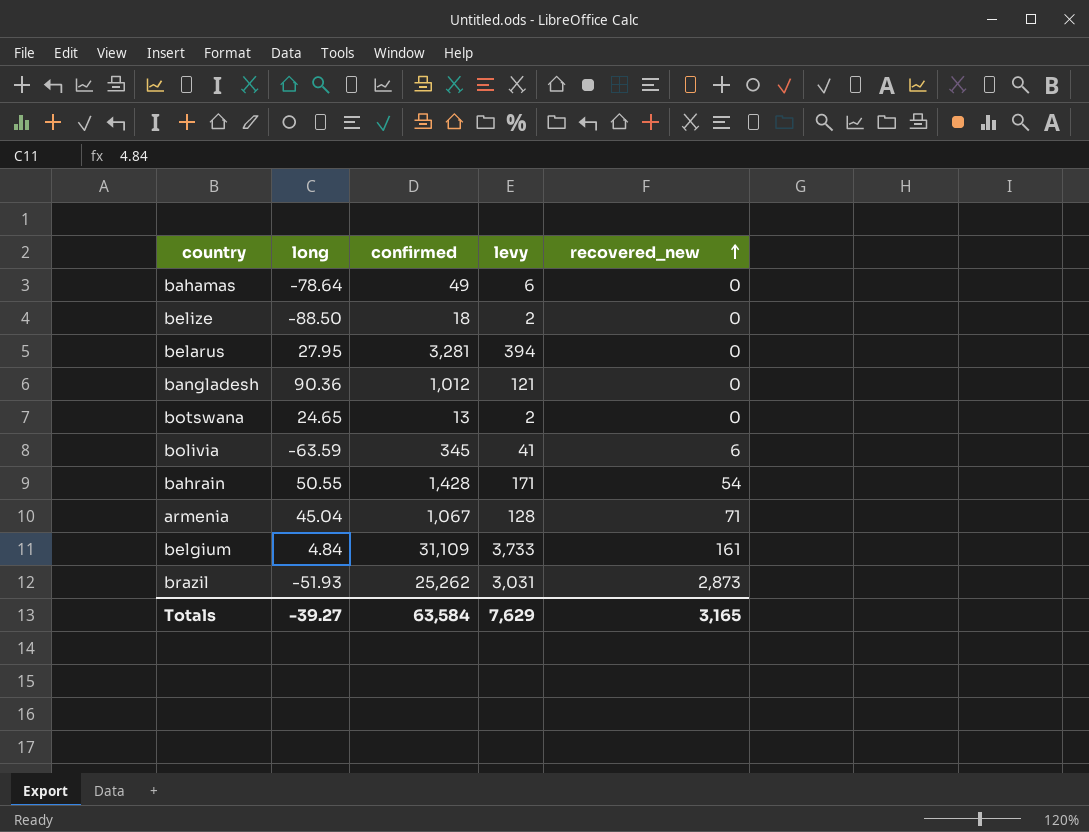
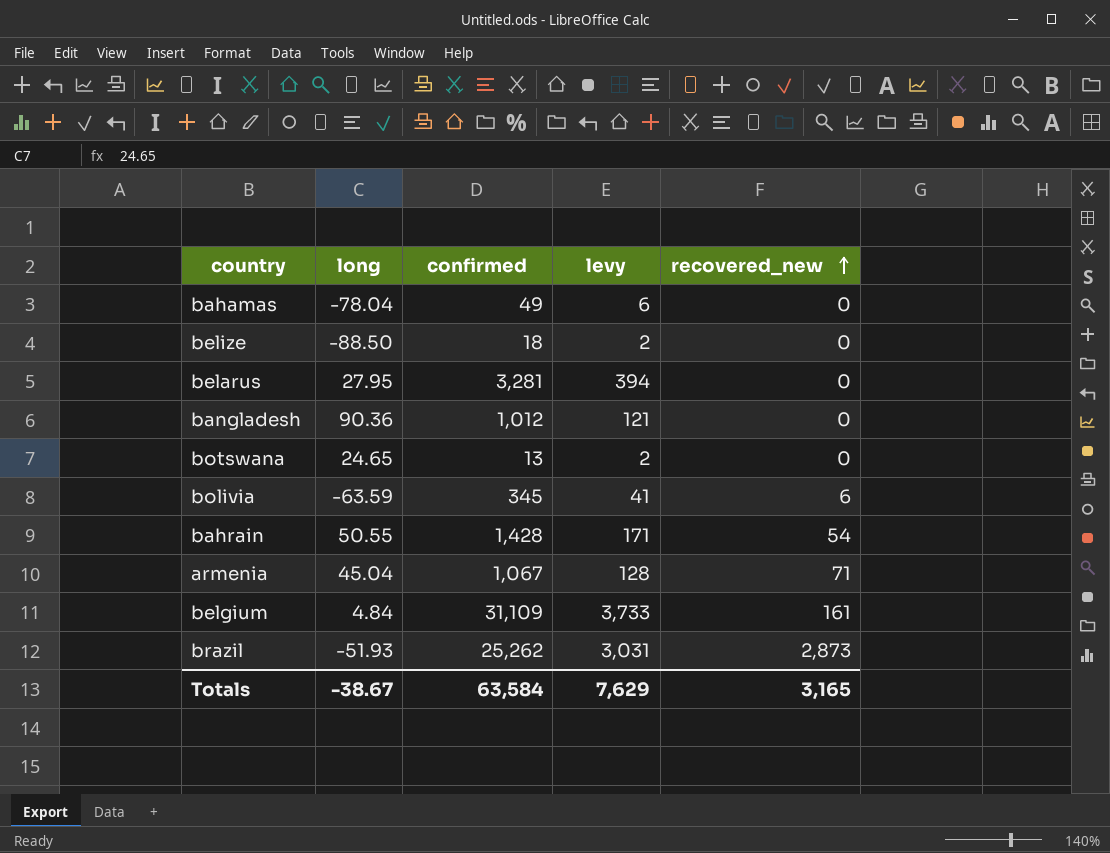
bahamas | long: -78.64 -> -78.04
Totals | long: -39.27 -> -38.67

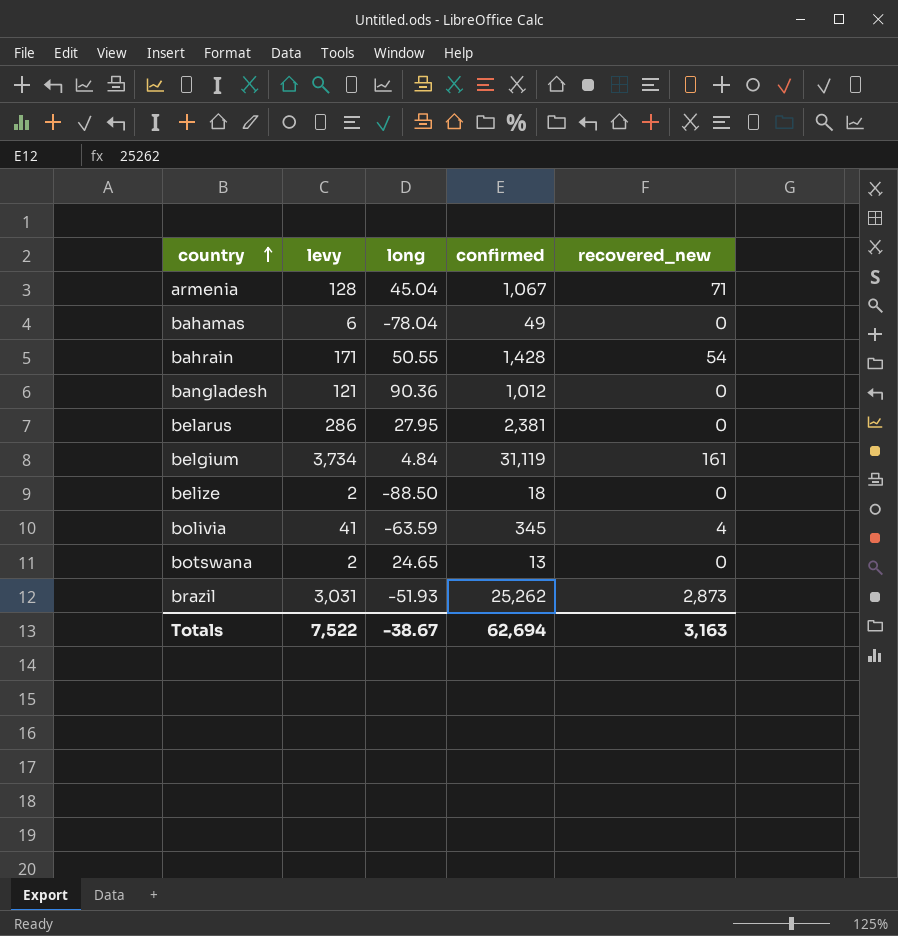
row order: recovered_new ascending -> country ascending
column levy | position: 4 -> 2
belarus | levy: 394 -> 286
belarus | confirmed: 3,281 -> 2,381
belgium | levy: 3,733 -> 3,734
belgium | confirmed: 31,109 -> 31,119
bolivia | recovered_new: 6 -> 4
Totals | levy: 7,629 -> 7,522
Totals | confirmed: 63,584 -> 62,694
Totals | recovered_new: 3,165 -> 3,163

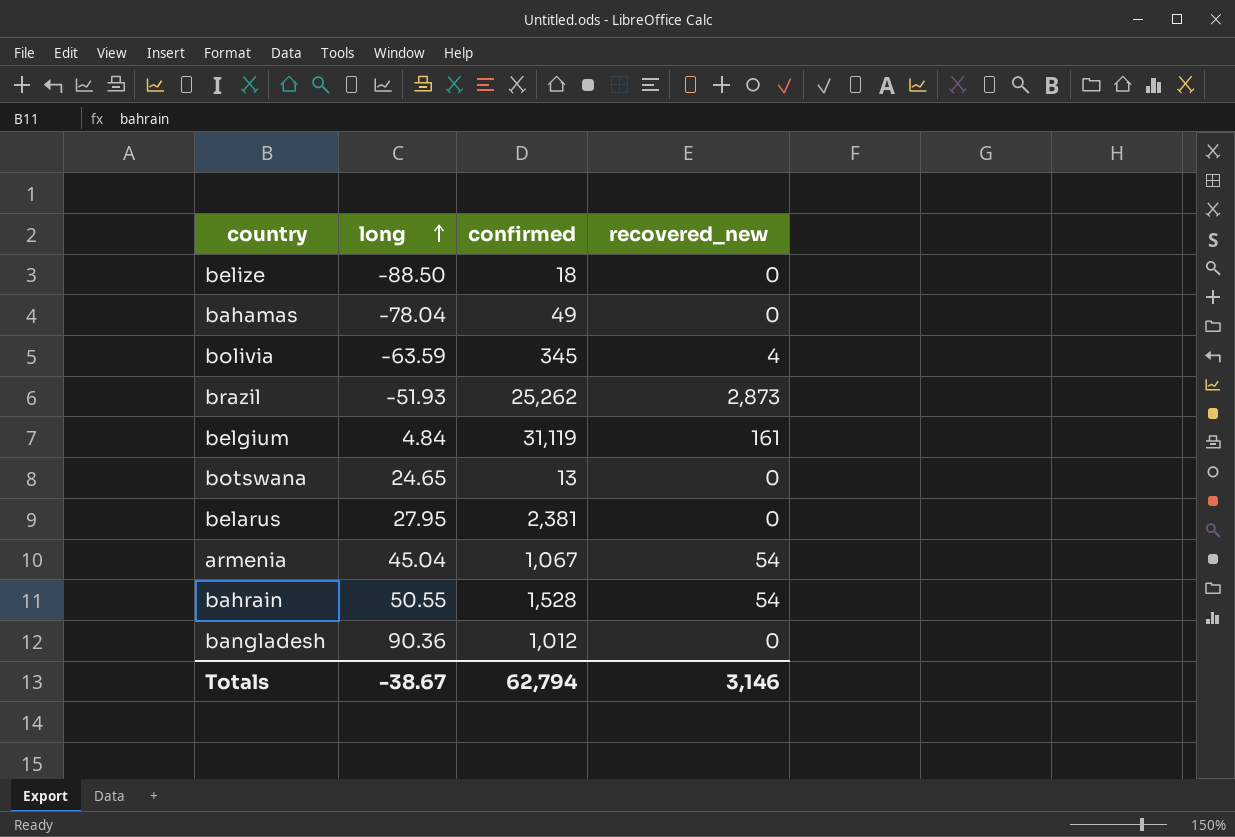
row order: country ascending -> long ascending
column levy | formula: [confirmed] * 0.12 -> none
armenia | recovered_new: 71 -> 54
bahrain | confirmed: 1,428 -> 1,528
Totals | confirmed: 62,694 -> 62,794
Totals | recovered_new: 3,163 -> 3,146

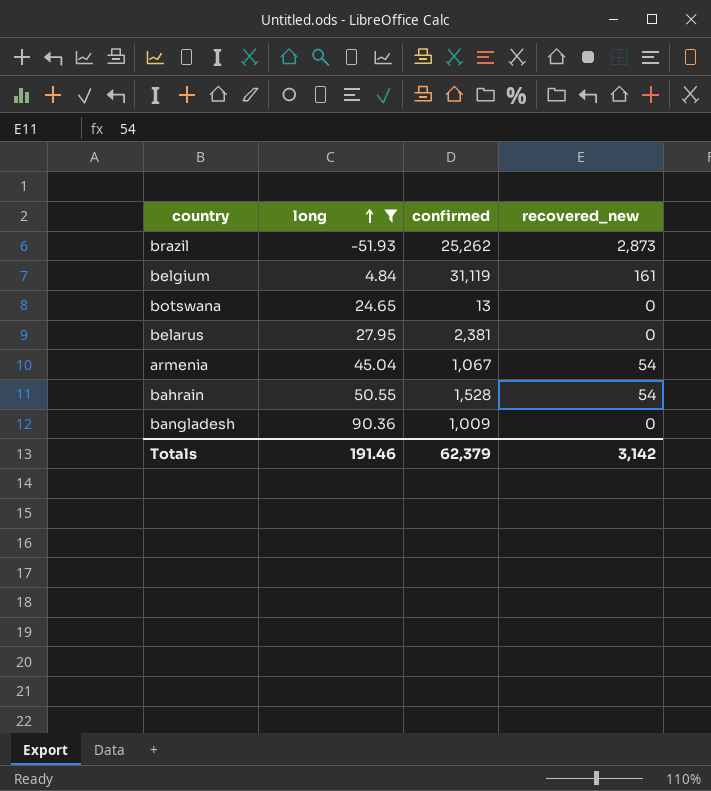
filter: none -> long >= -51.93
bangladesh | confirmed: 1,012 -> 1,009
Totals | long: -38.67 -> 191.46
Totals | confirmed: 62,794 -> 62,379
Totals | recovered_new: 3,146 -> 3,142

